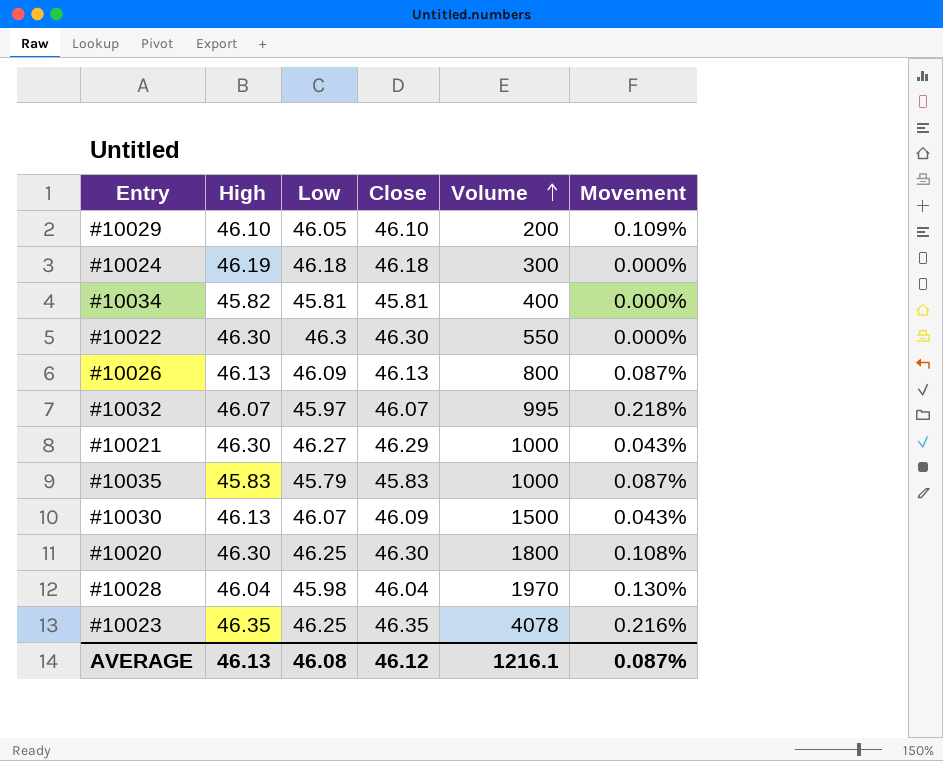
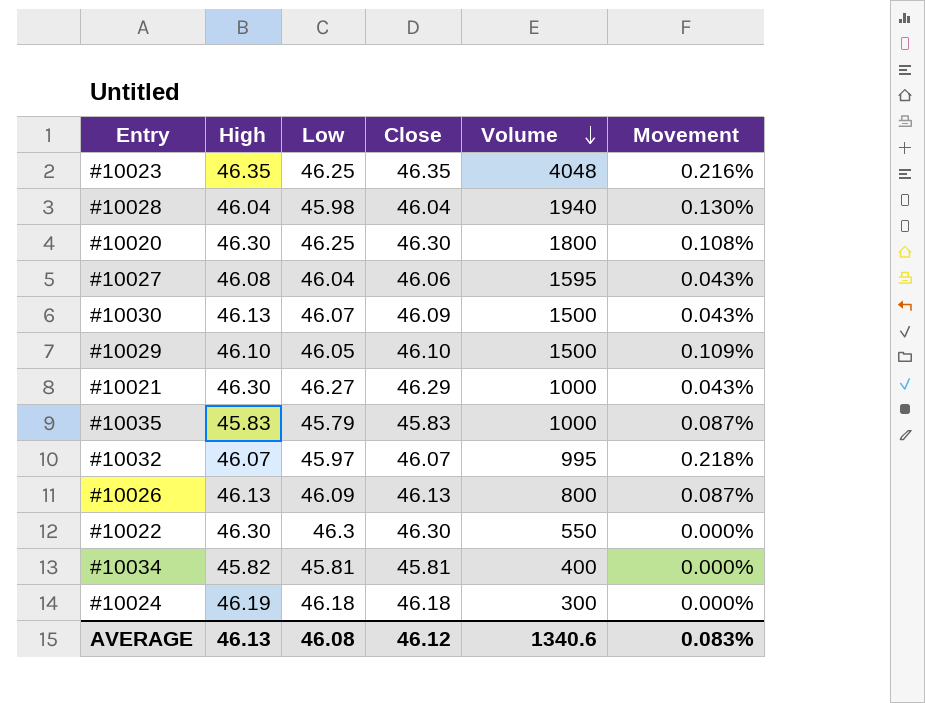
row order: Volume ascending -> Volume descending
#10023 | Volume: 4078 -> 4048
#10028 | Volume: 1970 -> 1940
row #10027: none -> 46.08 | 46.04 | 46.06 | 1595 | 0.043%
#10029 | Volume: 200 -> 1500
AVERAGE | Volume: 1216.1 -> 1340.6
AVERAGE | Movement: 0.087% -> 0.083%

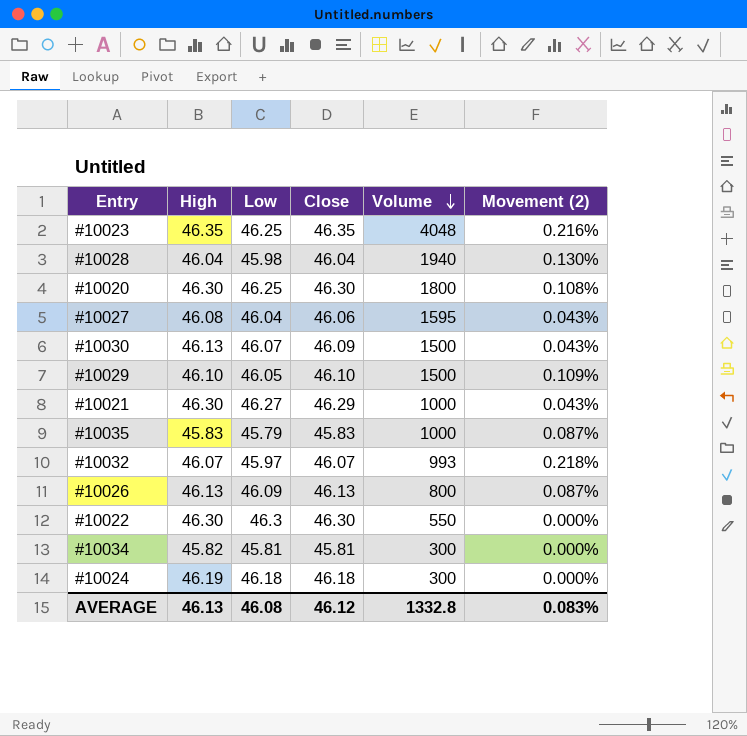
column name: Movement -> Movement (2)
#10032 | Volume: 995 -> 993
#10034 | Volume: 400 -> 300
AVERAGE | Volume: 1340.6 -> 1332.8

